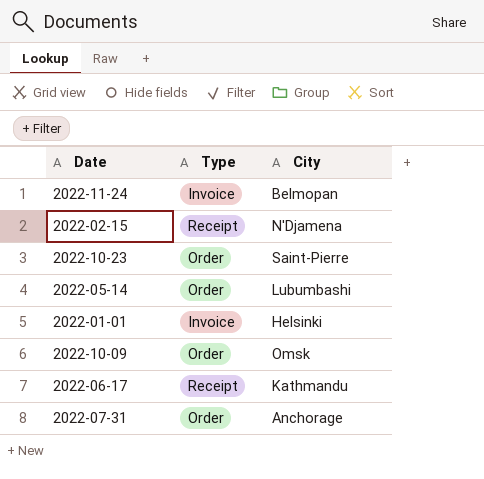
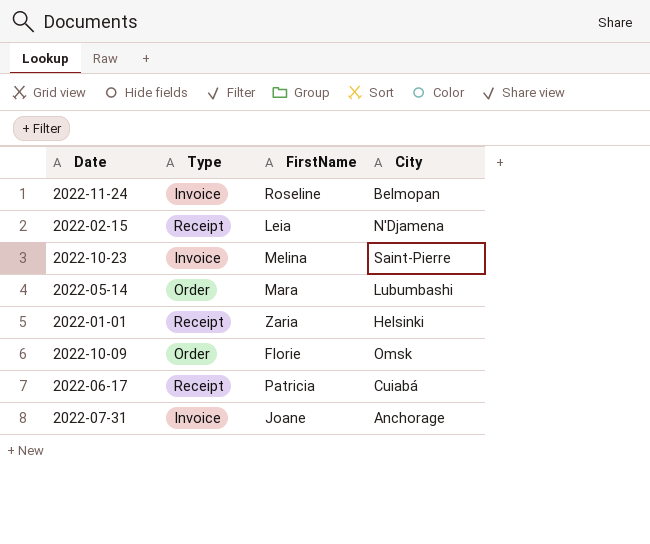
column FirstName | position: none -> 3
2022-10-23 | Type: Order -> Invoice
2022-01-01 | Type: Invoice -> Receipt
2022-06-17 | City: Kathmandu -> Cuiabá
2022-07-31 | Type: Order -> Invoice

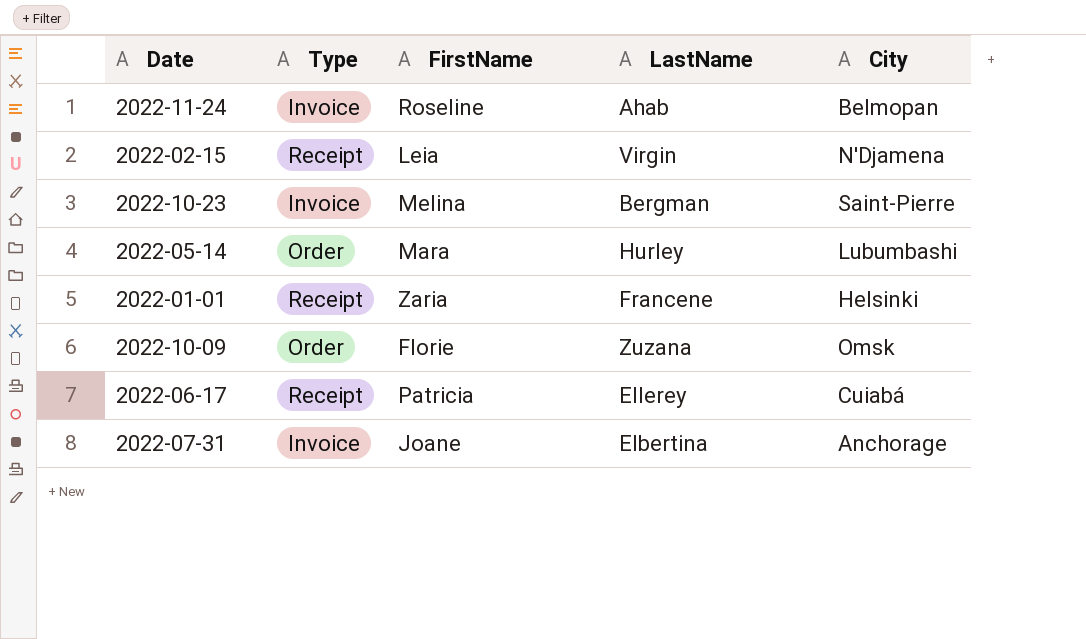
column LastName | position: none -> 4

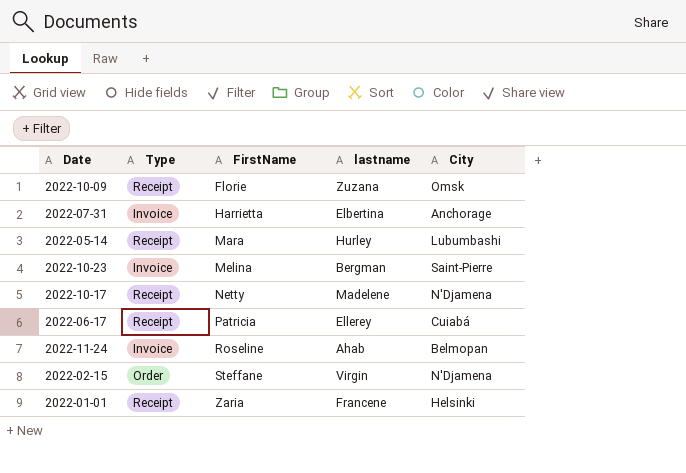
row order: none -> FirstName ascending
column name: LastName -> lastname
2022-10-09 | Type: Order -> Receipt
2022-07-31 | FirstName: Joane -> Harrietta
2022-05-14 | Type: Order -> Receipt
row 2022-10-17: none -> Receipt | Netty | Madelene | N'Djamena
2022-02-15 | Type: Receipt -> Order
2022-02-15 | FirstName: Leia -> Steffane

